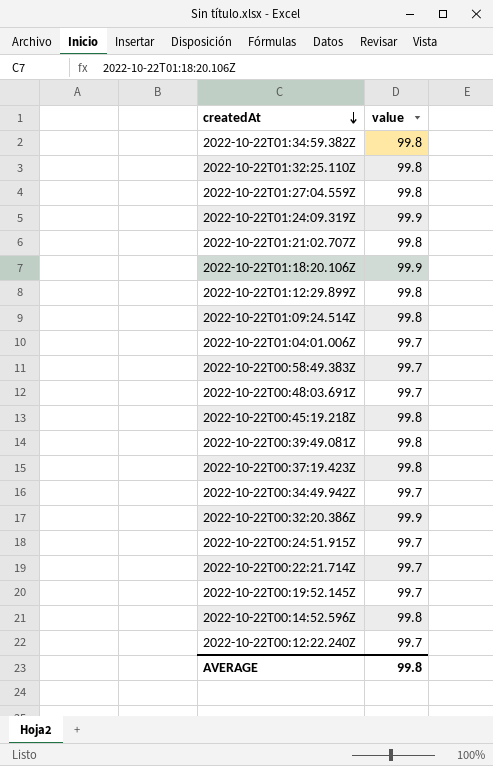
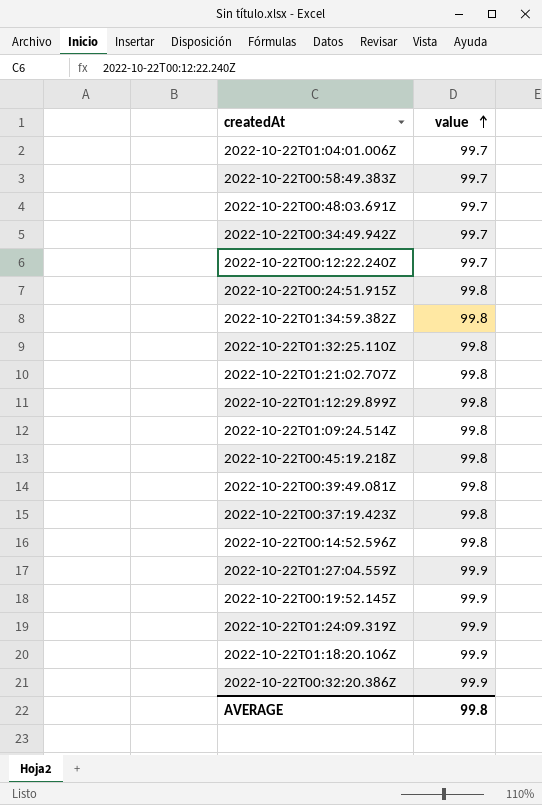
row order: createdAt descending -> value ascending
row 2022-10-22T00:22:21.714Z: 99.7 -> none
2022-10-22T00:24:51.915Z | value: 99.7 -> 99.8
2022-10-22T01:27:04.559Z | value: 99.8 -> 99.9
2022-10-22T00:19:52.145Z | value: 99.7 -> 99.9

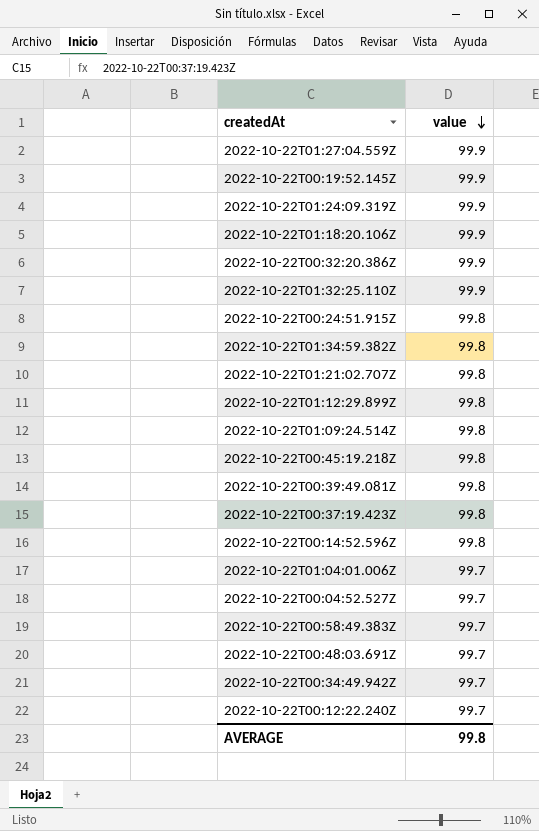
row order: value ascending -> value descending
2022-10-22T01:32:25.110Z | value: 99.8 -> 99.9
row 2022-10-22T00:04:52.527Z: none -> 99.7

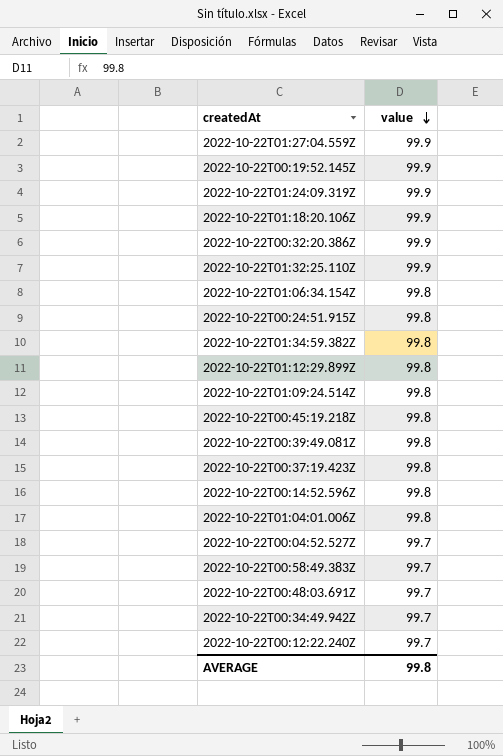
row 2022-10-22T01:21:02.707Z: 99.8 -> none
row 2022-10-22T01:06:34.154Z: none -> 99.8
2022-10-22T01:04:01.006Z | value: 99.7 -> 99.8

